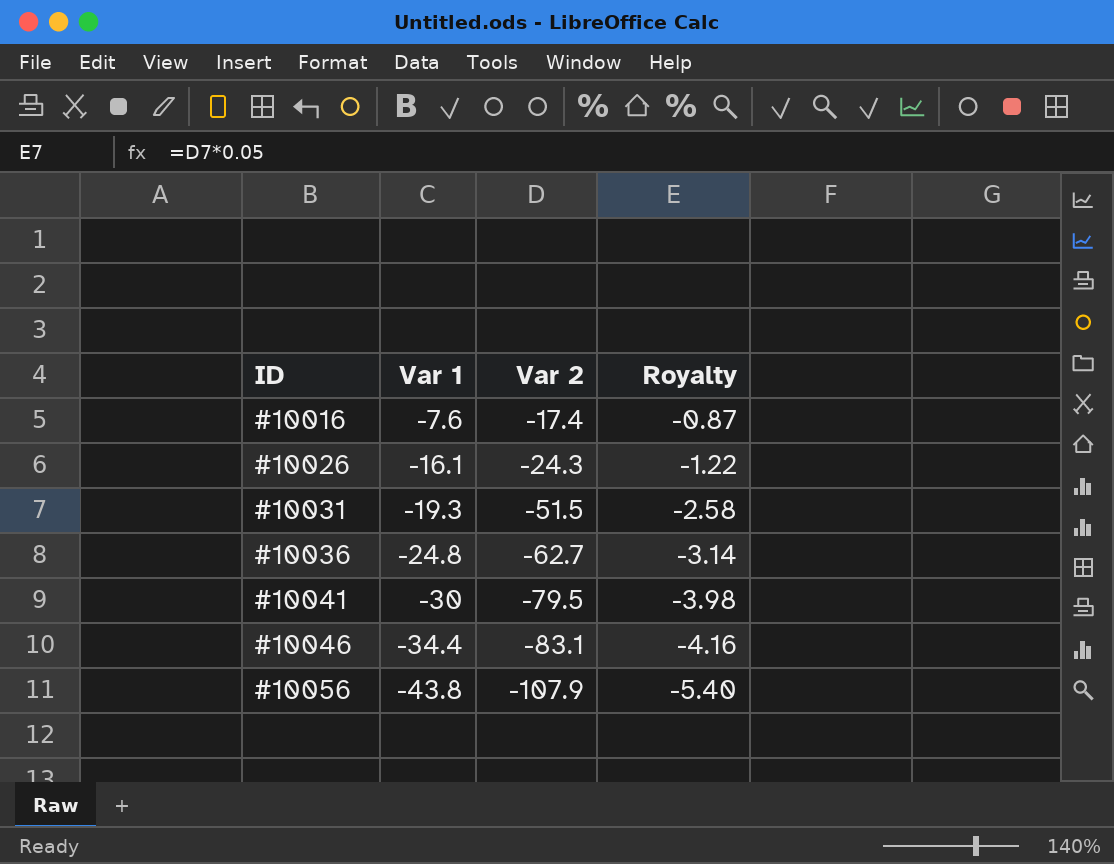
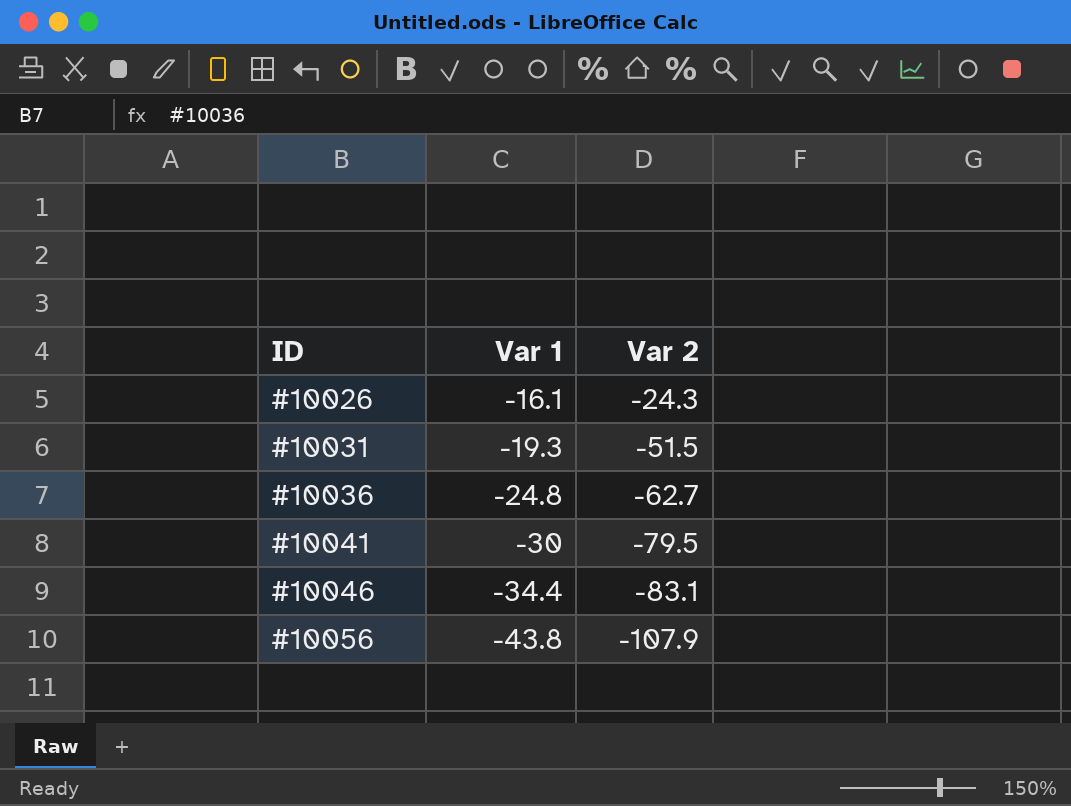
column Royalty | formula: [Var 2] * 0.05 -> none
row #10016: -7.6 | -17.4 | -0.87 -> none

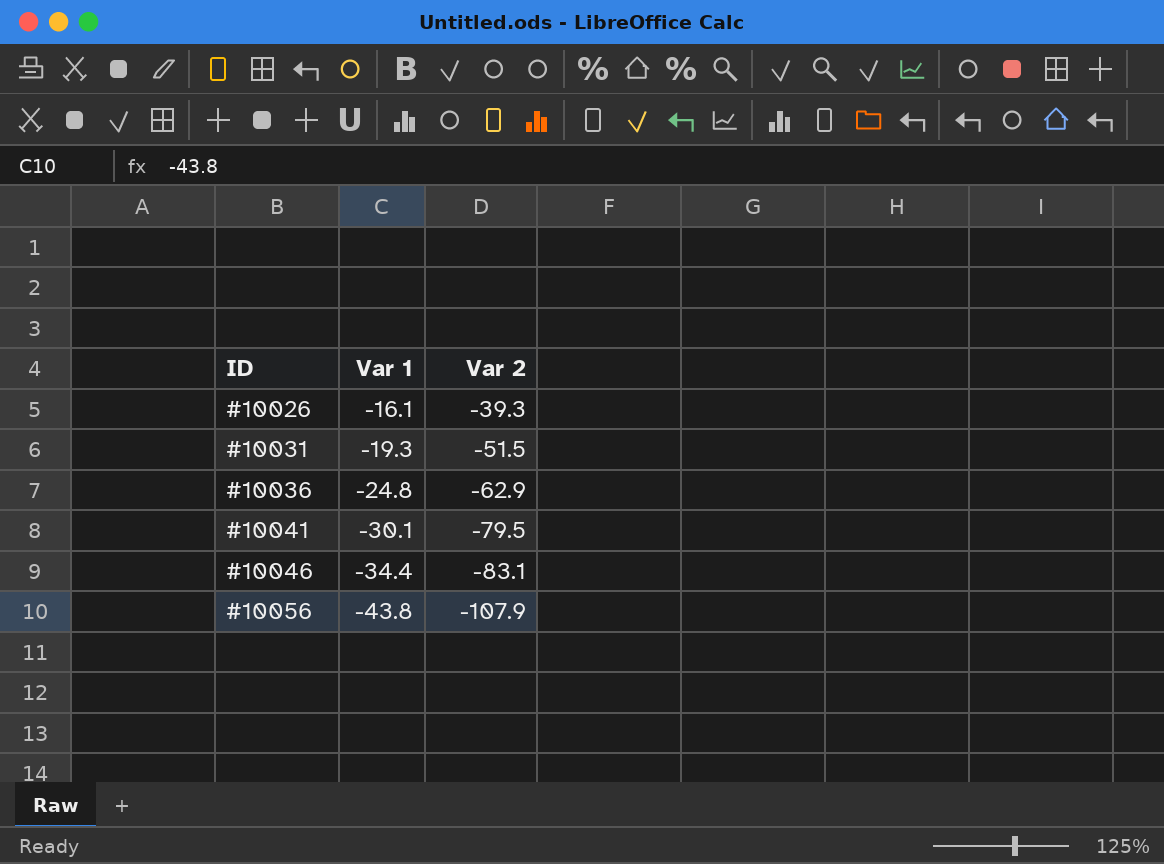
#10026 | Var 2: -24.3 -> -39.3
#10036 | Var 2: -62.7 -> -62.9
#10041 | Var 1: -30 -> -30.1

